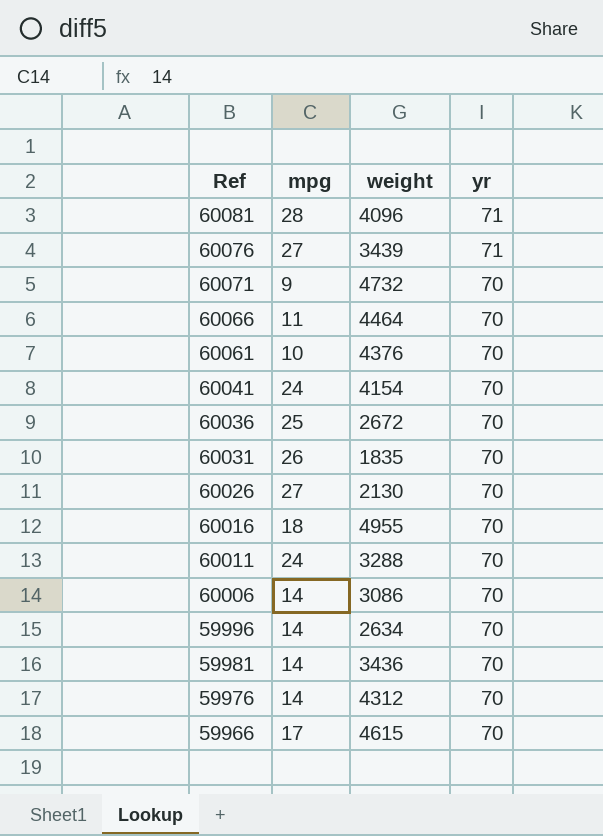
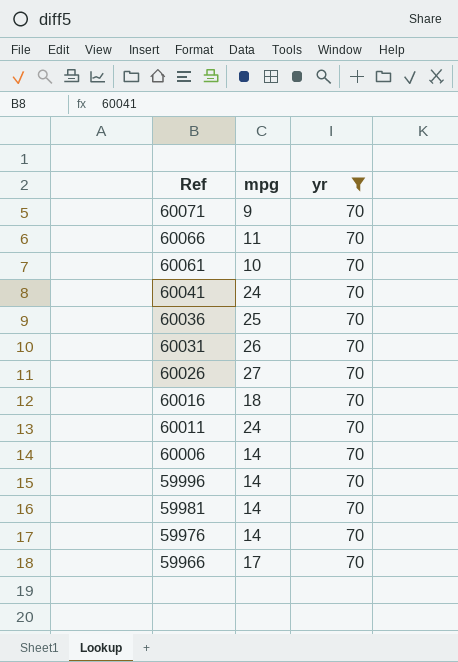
filter: none -> yr = 70
column weight | position: 3 -> none

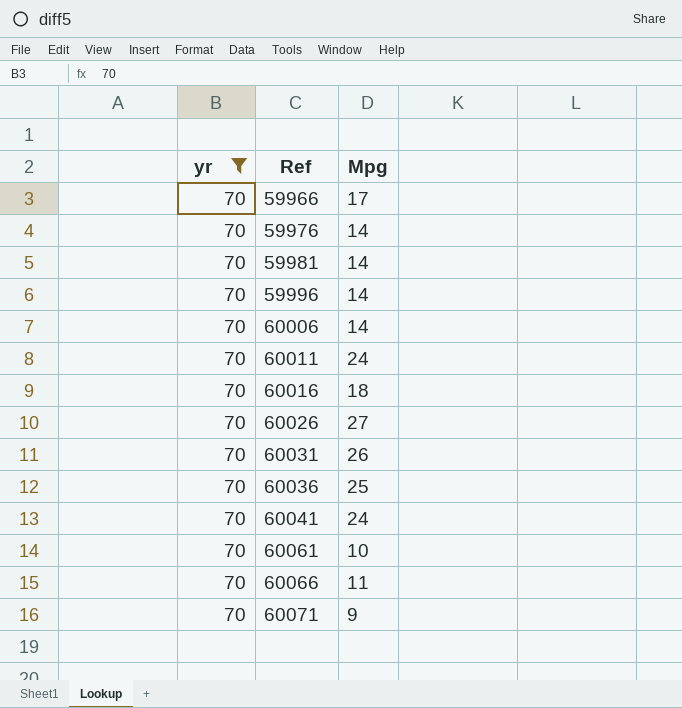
row order: Ref descending -> Ref ascending
column yr | position: 3 -> 1
column name: mpg -> Mpg

